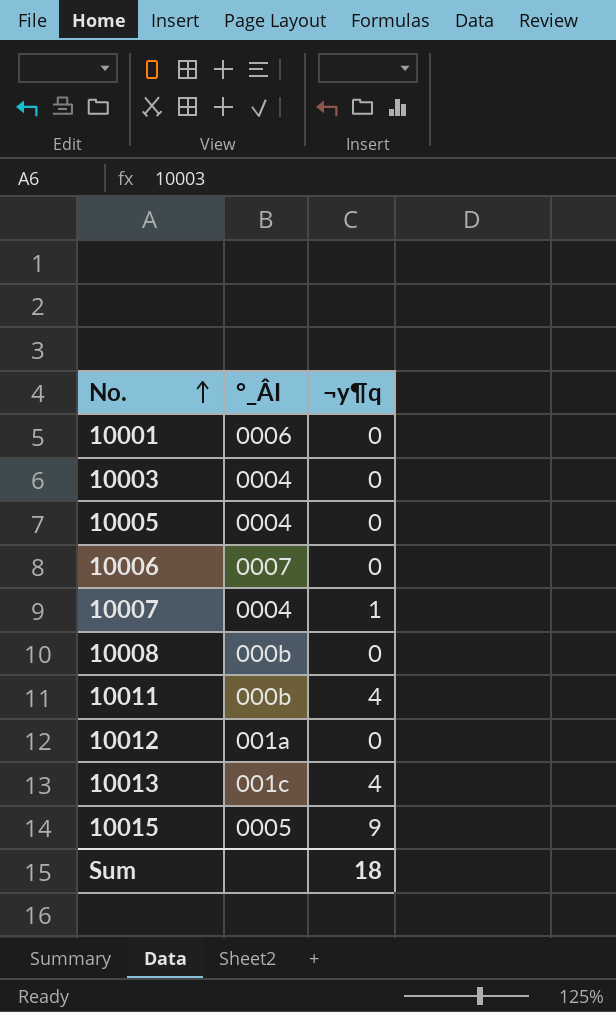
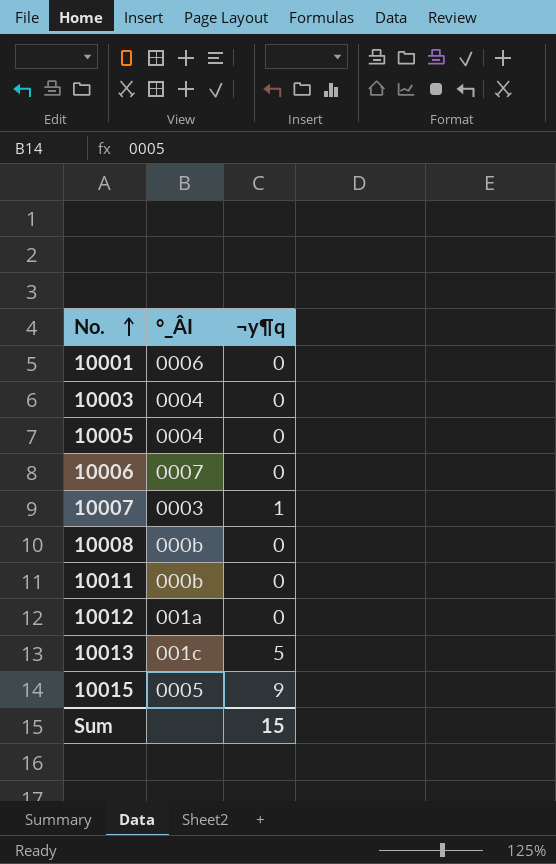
10007 | °_ÂI: 0004 -> 0003
10011 | ¬y¶q: 4 -> 0
10013 | ¬y¶q: 4 -> 5
Sum | ¬y¶q: 18 -> 15

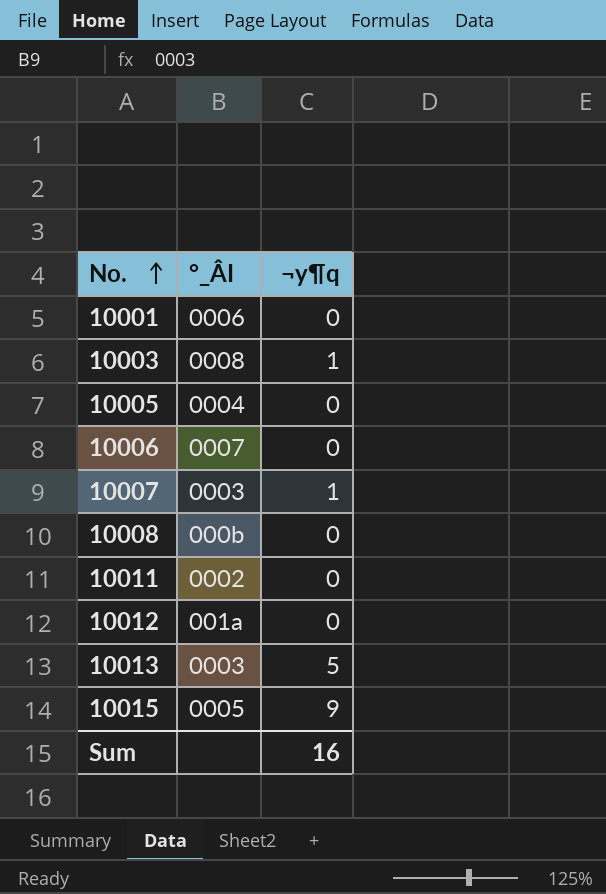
10003 | °_ÂI: 0004 -> 0008
10003 | ¬y¶q: 0 -> 1
10011 | °_ÂI: 000b -> 0002
10013 | °_ÂI: 001c -> 0003
Sum | ¬y¶q: 15 -> 16

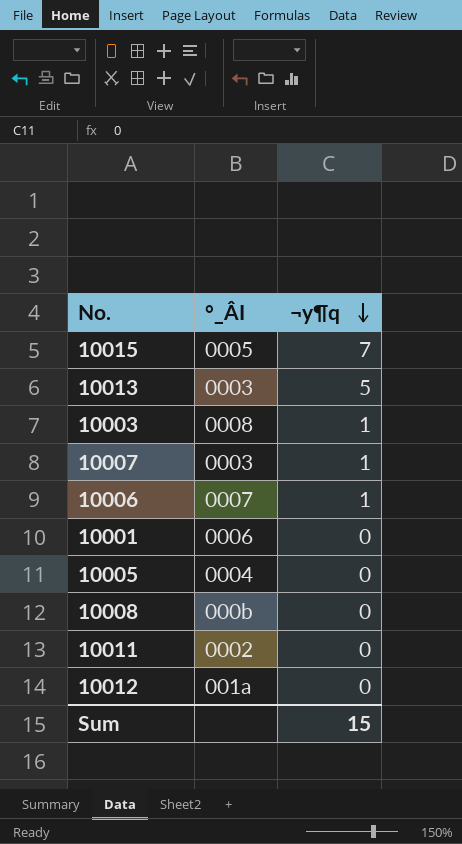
row order: No. ascending -> ¬y¶q descending
10015 | ¬y¶q: 9 -> 7
10006 | ¬y¶q: 0 -> 1
Sum | ¬y¶q: 16 -> 15

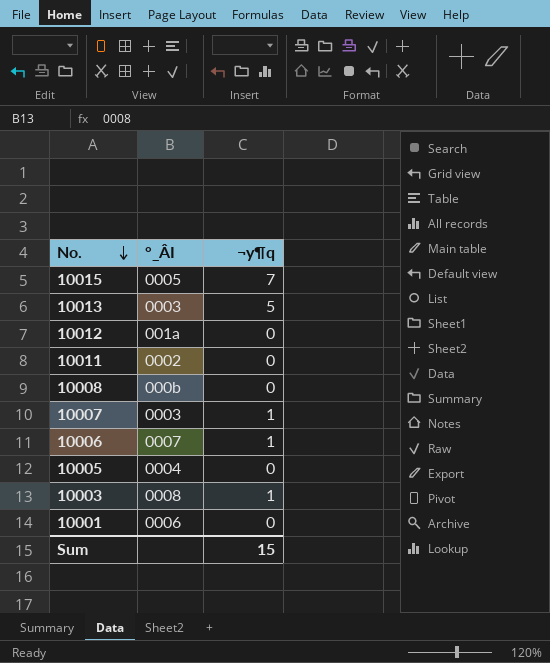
row order: ¬y¶q descending -> No. descending

